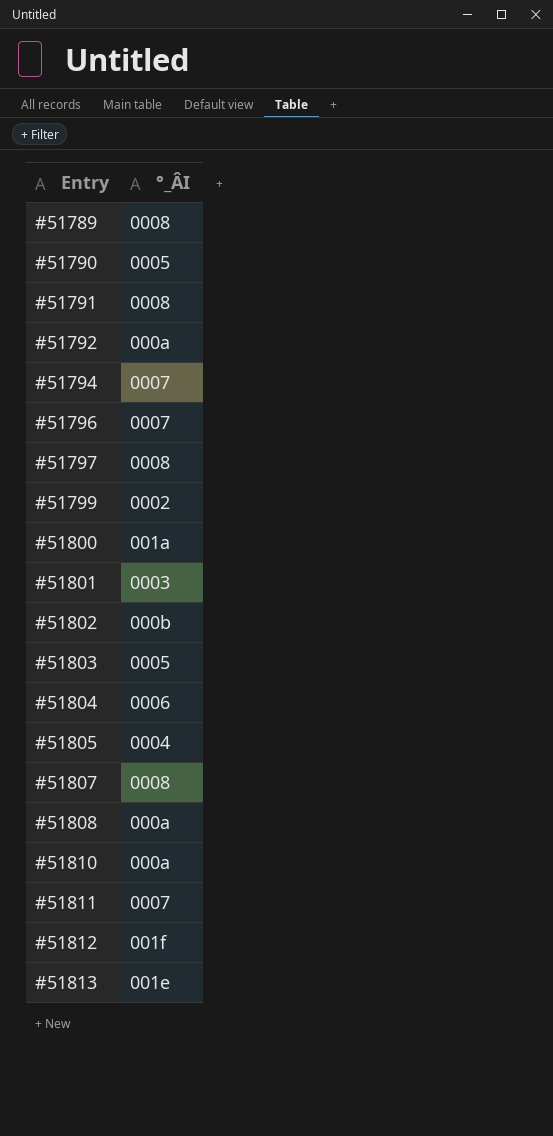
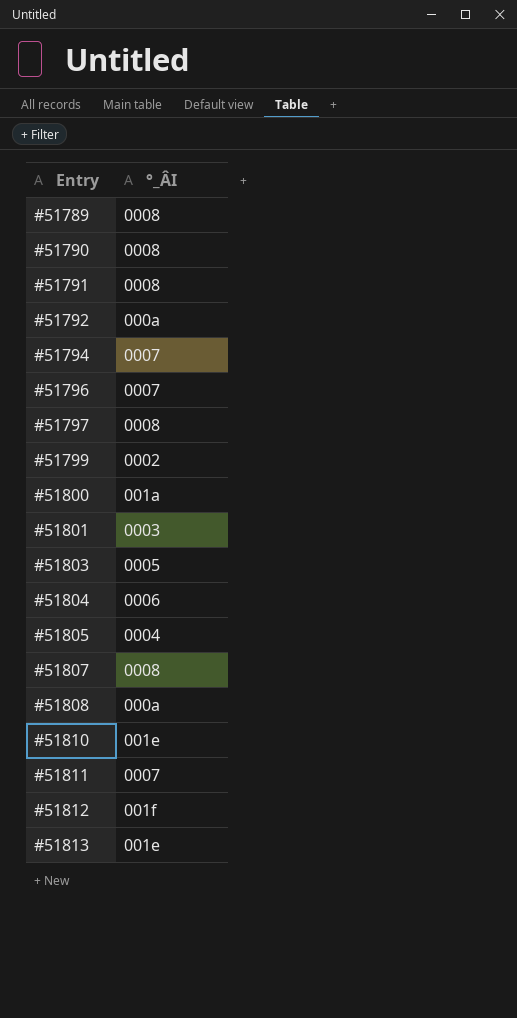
row #51802: 000b -> none
#51790 | °_ÂI: 0005 -> 0008
#51810 | °_ÂI: 000a -> 001e

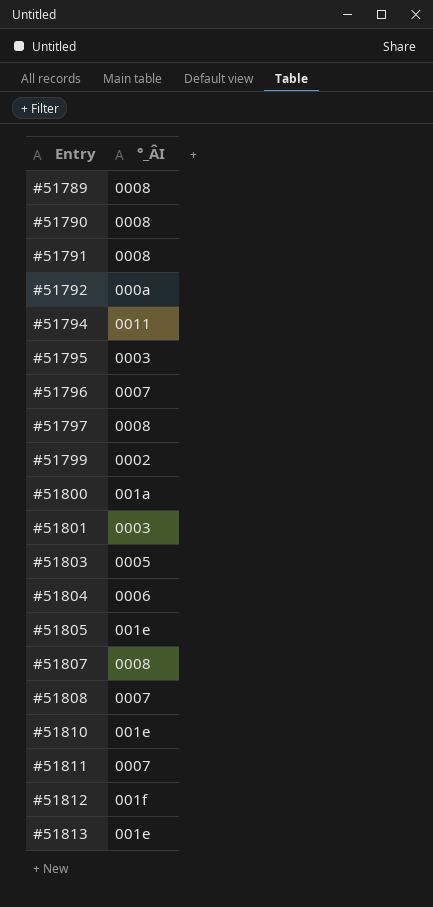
#51794 | °_ÂI: 0007 -> 0011
row #51795: none -> 0003
#51805 | °_ÂI: 0004 -> 001e
#51808 | °_ÂI: 000a -> 0007

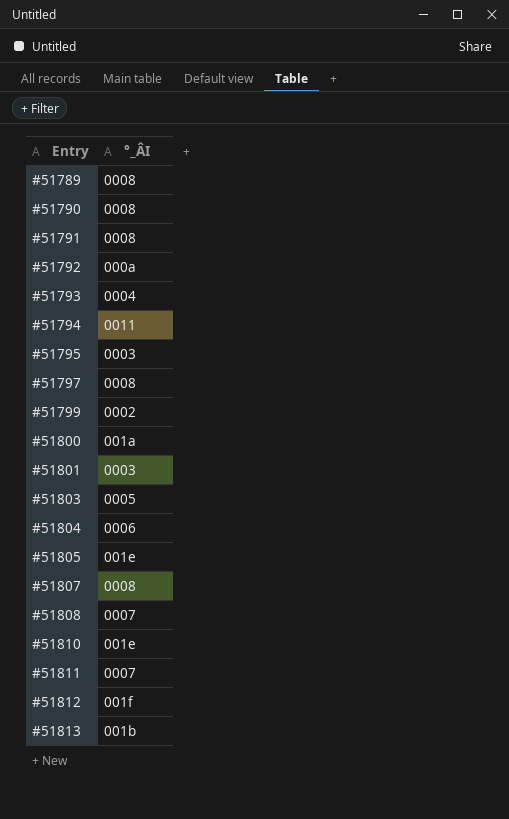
row #51796: 0007 -> none
row #51793: none -> 0004
#51813 | °_ÂI: 001e -> 001b

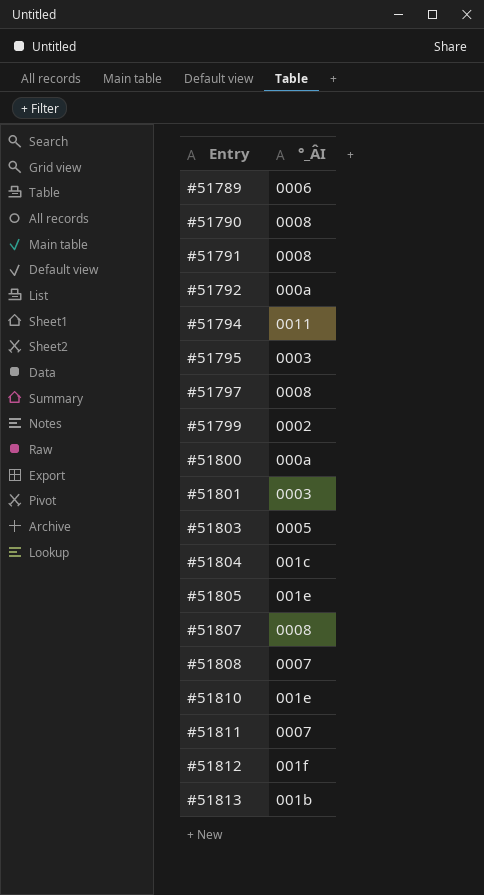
row #51793: 0004 -> none
#51789 | °_ÂI: 0008 -> 0006
#51800 | °_ÂI: 001a -> 000a
#51804 | °_ÂI: 0006 -> 001c

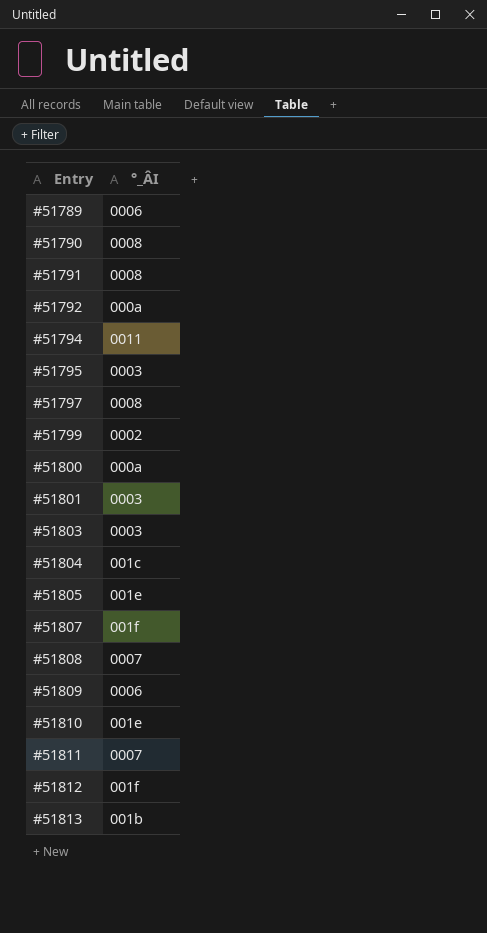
#51803 | °_ÂI: 0005 -> 0003
#51807 | °_ÂI: 0008 -> 001f
row #51809: none -> 0006

